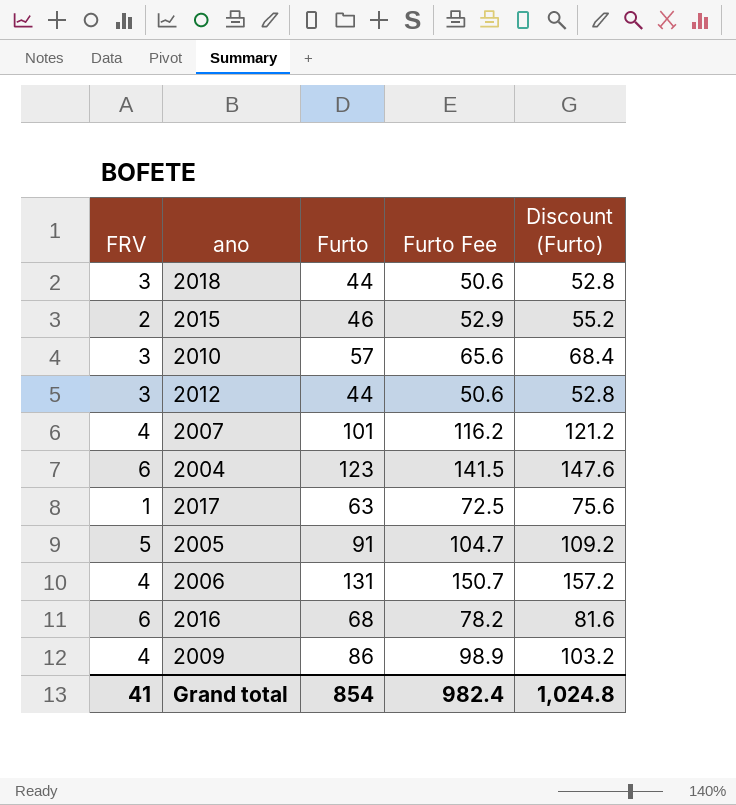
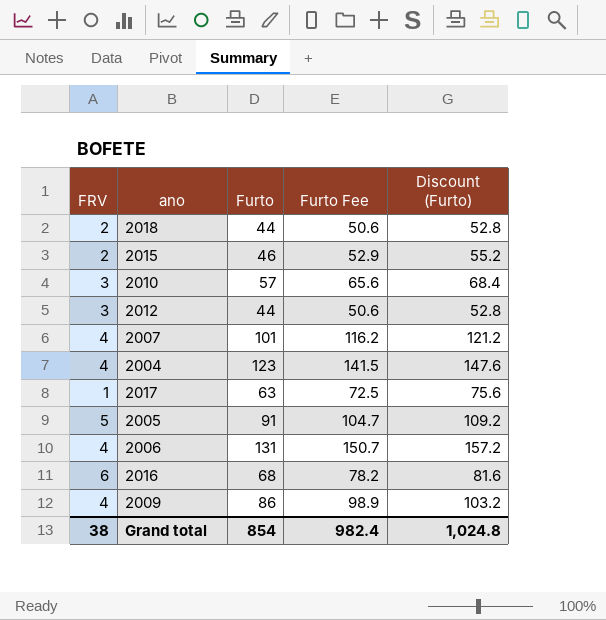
2018 | FRV: 3 -> 2
2004 | FRV: 6 -> 4
Grand total | FRV: 41 -> 38

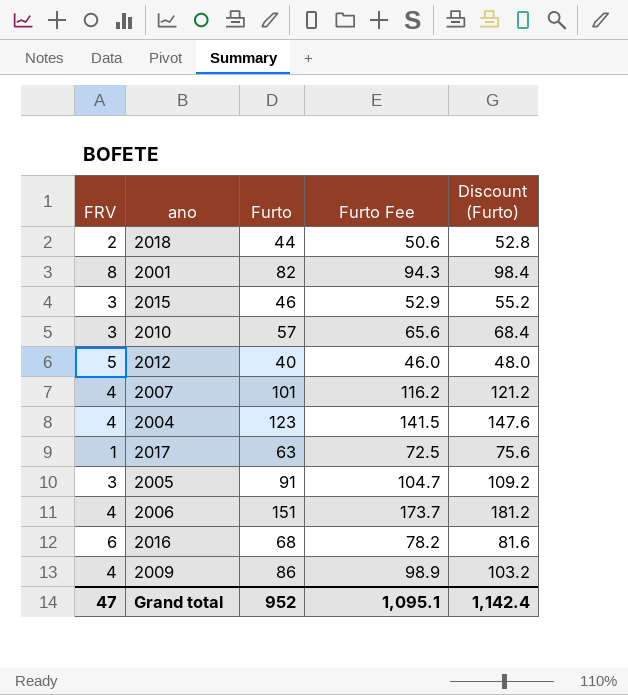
row 2001: none -> 8 | 82 | 94.3 | 98.4
2015 | FRV: 2 -> 3
2012 | FRV: 3 -> 5
2012 | Furto: 44 -> 40
2012 | Furto Fee: 50.6 -> 46.0
2012 | Discount (Furto): 52.8 -> 48.0
2005 | FRV: 5 -> 3
2006 | Furto: 131 -> 151
2006 | Furto Fee: 150.7 -> 173.7
2006 | Discount (Furto): 157.2 -> 181.2
Grand total | FRV: 38 -> 47
Grand total | Furto: 854 -> 952
Grand total | Furto Fee: 982.4 -> 1,095.1
Grand total | Discount (Furto): 1,024.8 -> 1,142.4

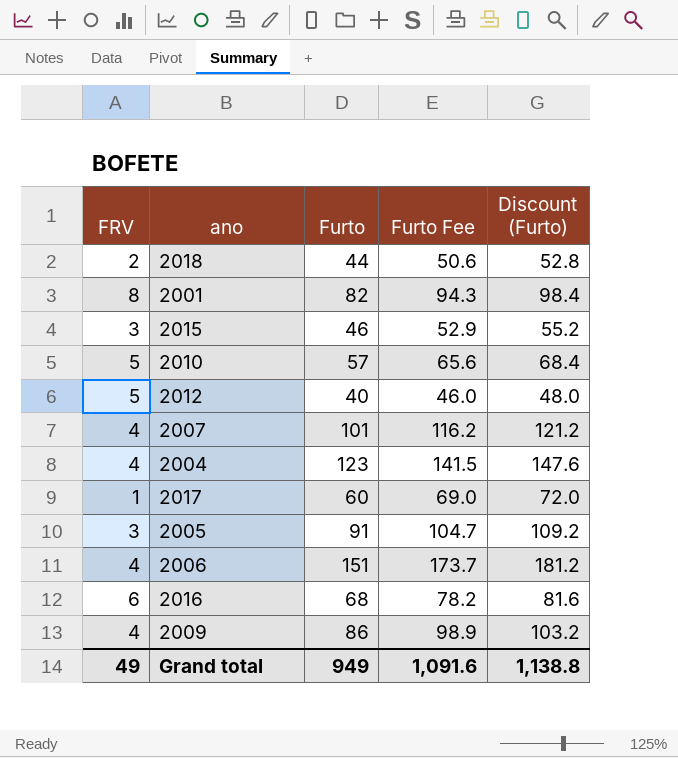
2010 | FRV: 3 -> 5
2017 | Furto: 63 -> 60
2017 | Furto Fee: 72.5 -> 69.0
2017 | Discount (Furto): 75.6 -> 72.0
Grand total | FRV: 47 -> 49
Grand total | Furto: 952 -> 949
Grand total | Furto Fee: 1,095.1 -> 1,091.6
Grand total | Discount (Furto): 1,142.4 -> 1,138.8

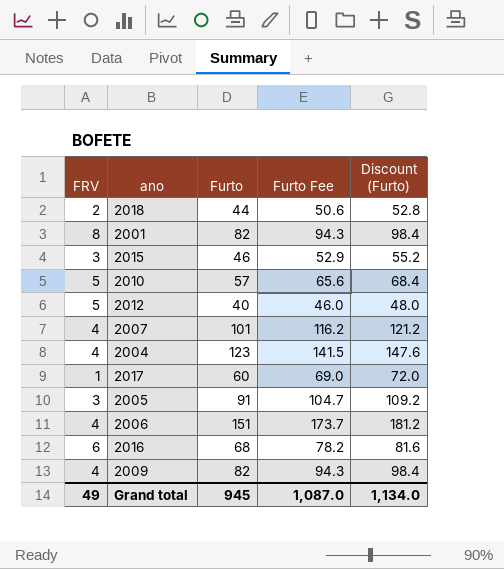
2009 | Furto: 86 -> 82
2009 | Furto Fee: 98.9 -> 94.3
2009 | Discount (Furto): 103.2 -> 98.4
Grand total | Furto: 949 -> 945
Grand total | Furto Fee: 1,091.6 -> 1,087.0
Grand total | Discount (Furto): 1,138.8 -> 1,134.0

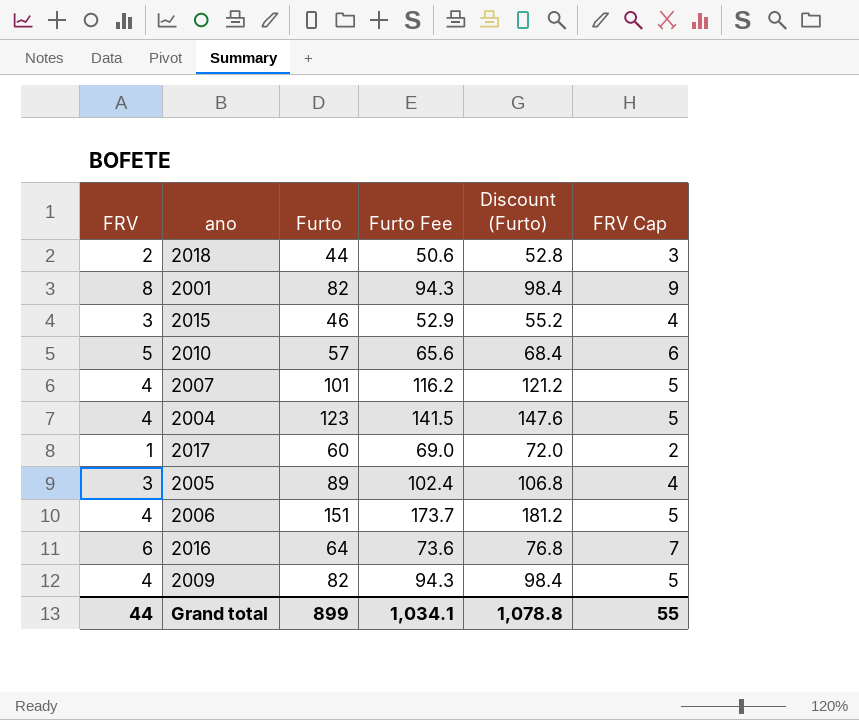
column FRV Cap | formula: none -> [FRV] + 1
row 2012: 5 | 40 | 46.0 | 48.0 -> none
2005 | Furto: 91 -> 89
2005 | Furto Fee: 104.7 -> 102.4
2005 | Discount (Furto): 109.2 -> 106.8
2016 | Furto: 68 -> 64
2016 | Furto Fee: 78.2 -> 73.6
2016 | Discount (Furto): 81.6 -> 76.8
Grand total | FRV: 49 -> 44
Grand total | Furto: 945 -> 899
Grand total | Furto Fee: 1,087.0 -> 1,034.1
Grand total | Discount (Furto): 1,134.0 -> 1,078.8

